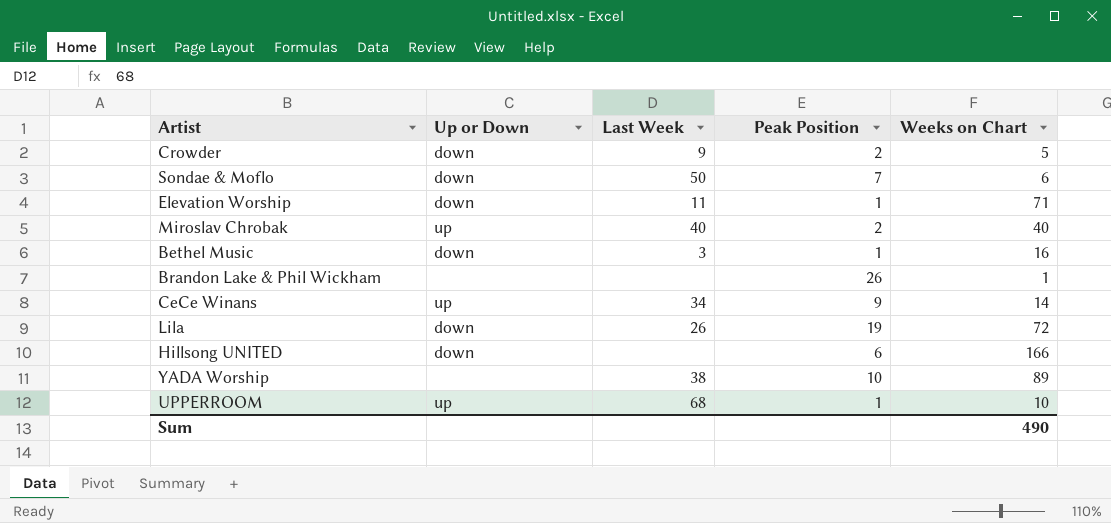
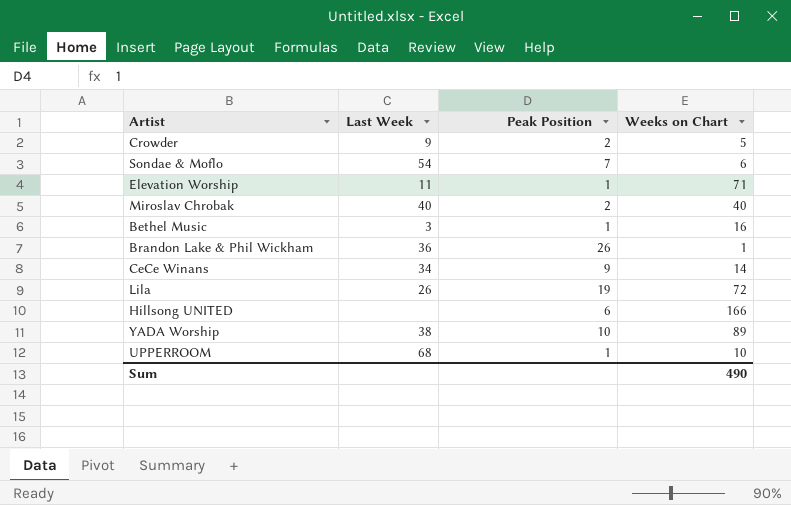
column Up or Down | position: 2 -> none
Sondae & Moflo | Last Week: 50 -> 54
Brandon Lake & Phil Wickham | Last Week: none -> 36

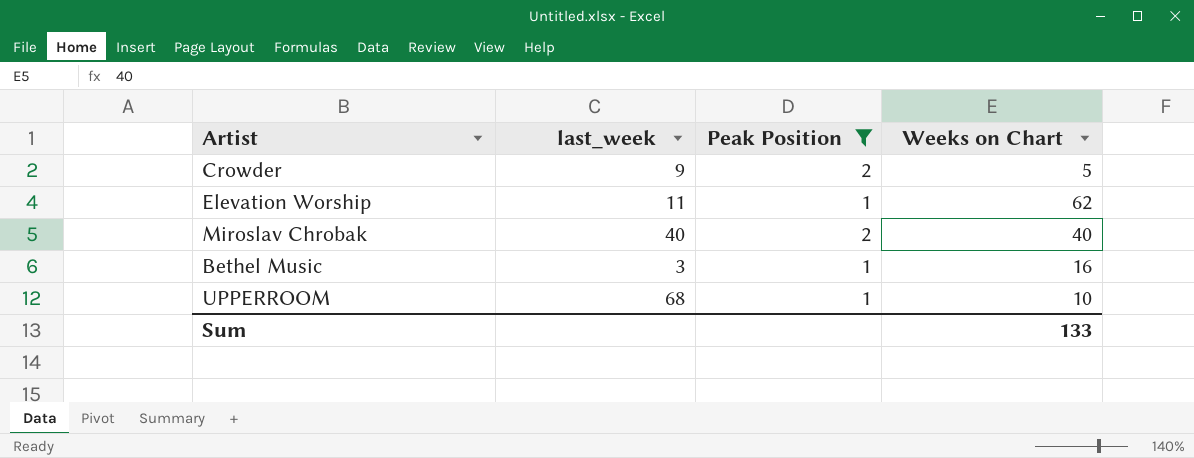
filter: none -> Peak Position <= 2
column name: Last Week -> last_week
Elevation Worship | Weeks on Chart: 71 -> 62
Sum | Weeks on Chart: 490 -> 133

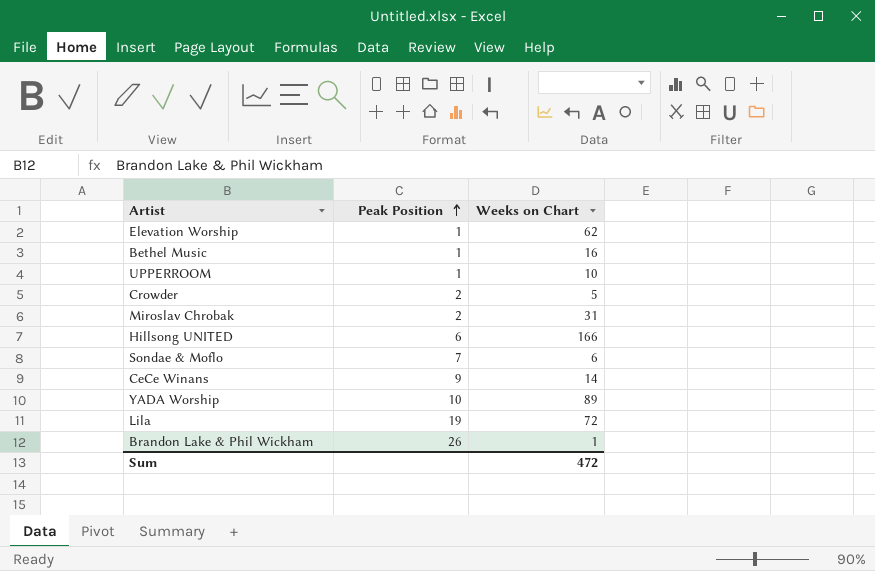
filter: Peak Position <= 2 -> none
row order: none -> Peak Position ascending
column last_week | position: 2 -> none
Miroslav Chrobak | Weeks on Chart: 40 -> 31
Sum | Weeks on Chart: 133 -> 472

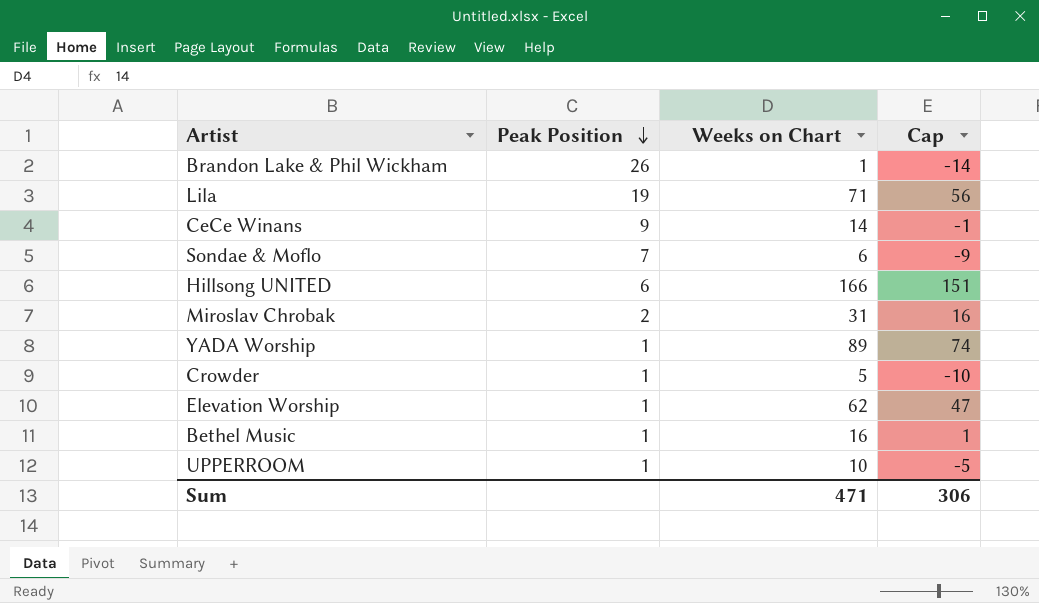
row order: Peak Position ascending -> Peak Position descending
column Cap | formula: none -> [Weeks on Chart] - 15
Lila | Weeks on Chart: 72 -> 71
YADA Worship | Peak Position: 10 -> 1
Crowder | Peak Position: 2 -> 1
Sum | Weeks on Chart: 472 -> 471

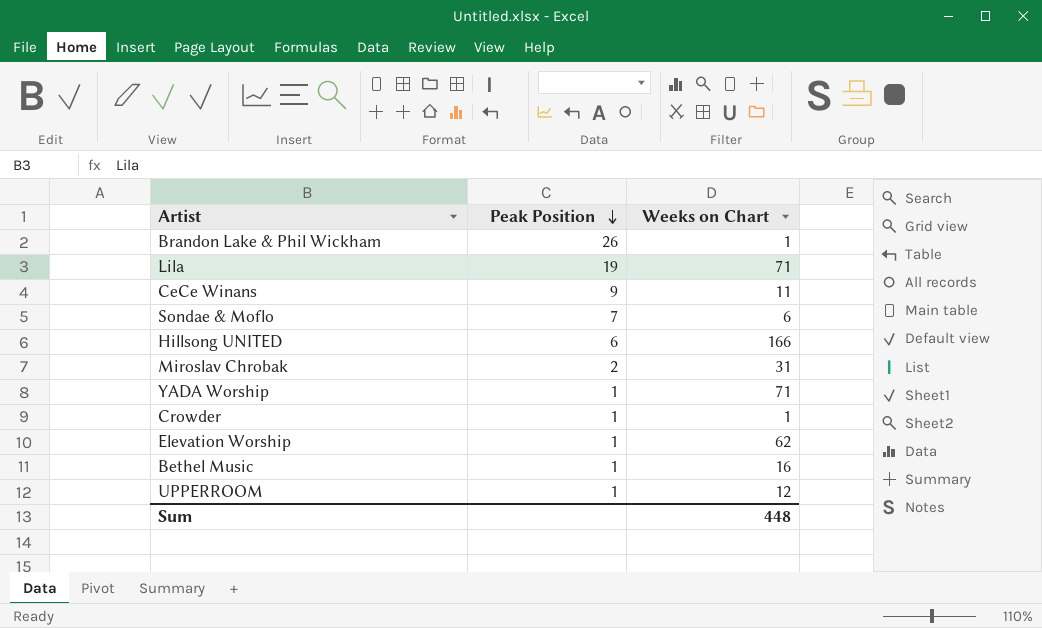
column Cap | formula: [Weeks on Chart] - 15 -> none
CeCe Winans | Weeks on Chart: 14 -> 11
YADA Worship | Weeks on Chart: 89 -> 71
Crowder | Weeks on Chart: 5 -> 1
UPPERROOM | Weeks on Chart: 10 -> 12
Sum | Weeks on Chart: 471 -> 448

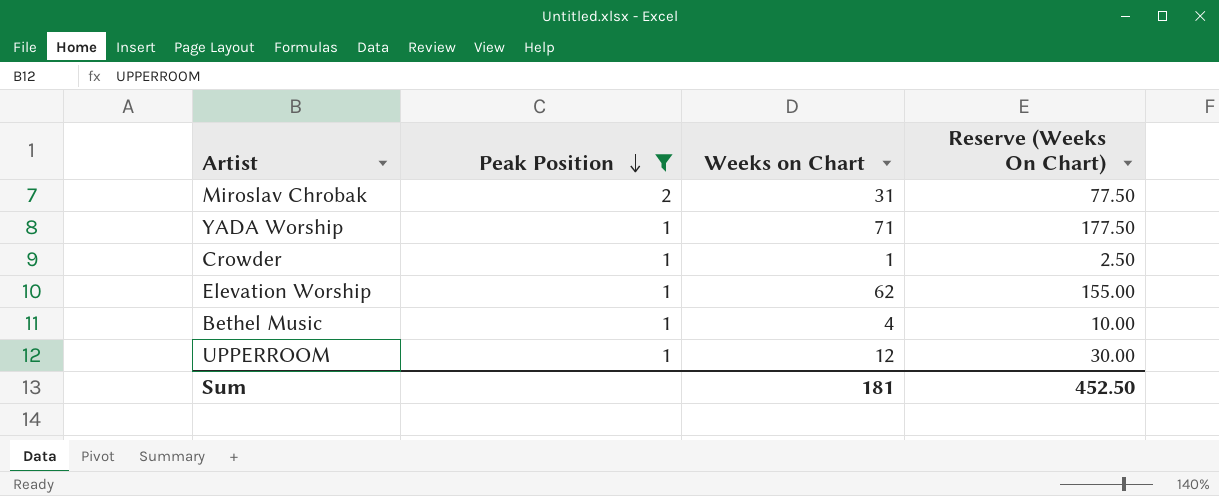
filter: none -> Peak Position <= 2
column Reserve (Weeks On Chart) | formula: none -> [Weeks on Chart] * 2.5
Bethel Music | Weeks on Chart: 16 -> 4
Sum | Weeks on Chart: 448 -> 181

